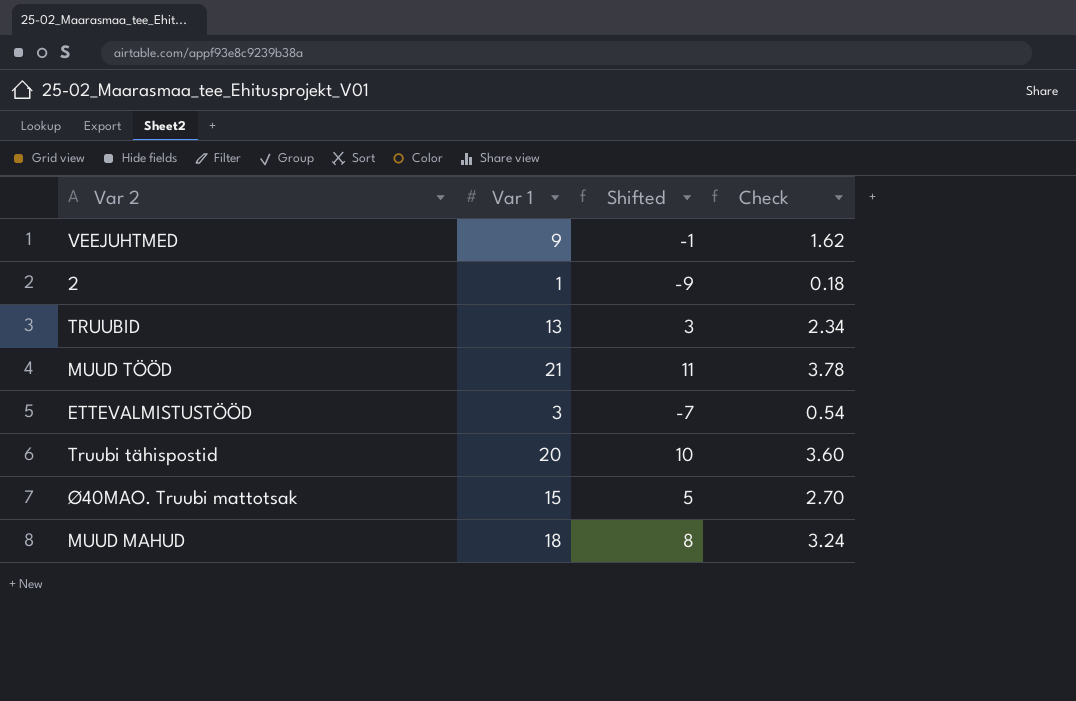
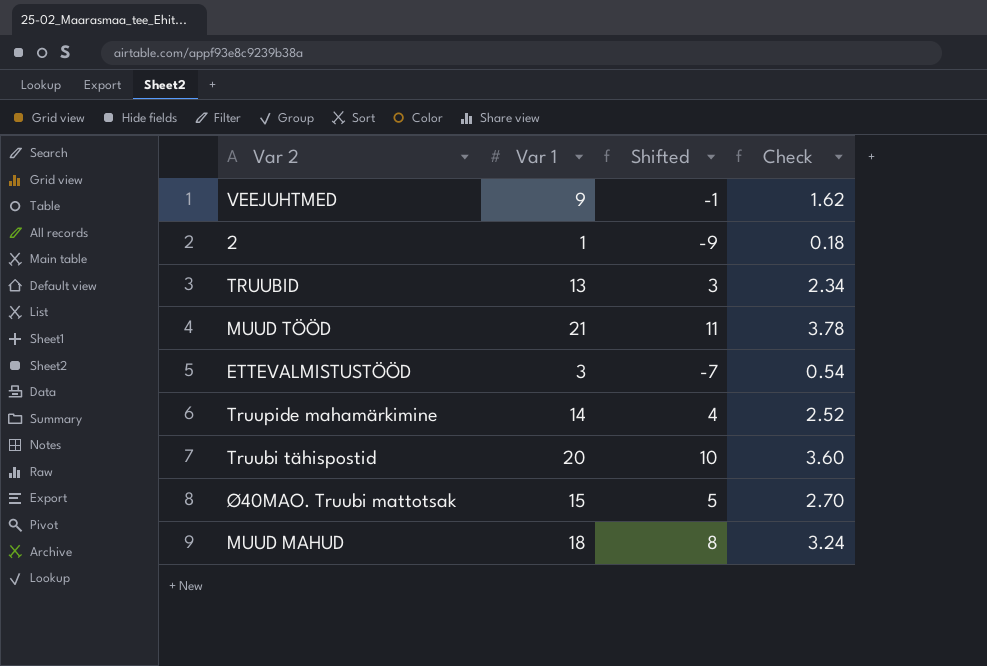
row Truupide mahamärkimine: none -> 14 | 4 | 2.52

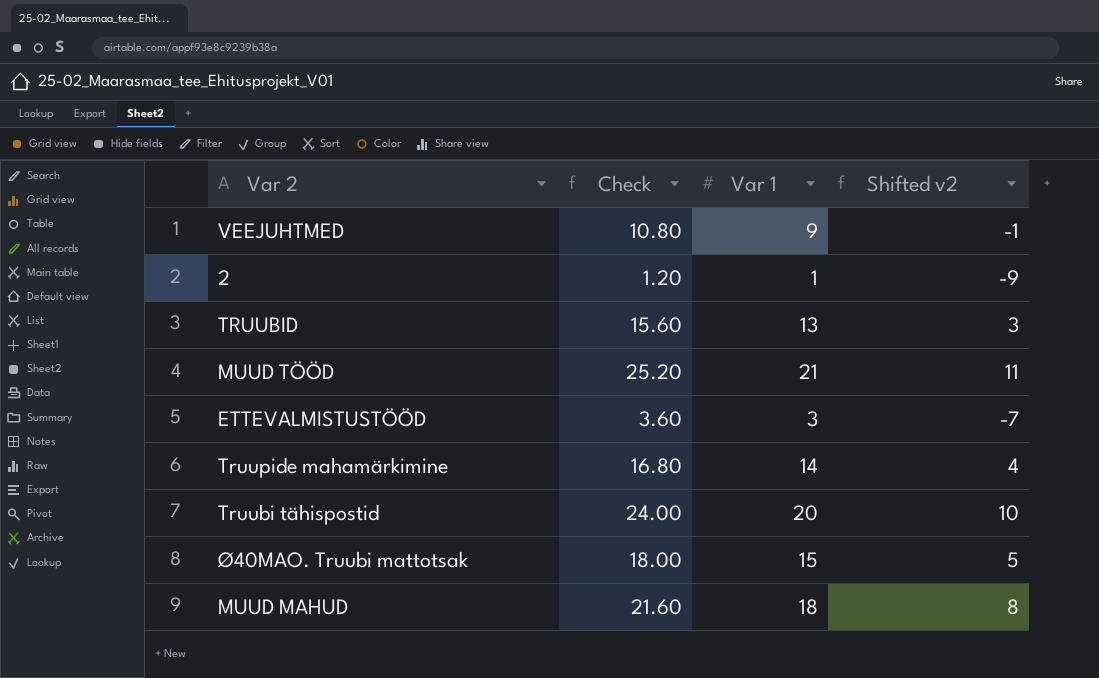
column Check | formula: [Var 1] * 0.18 -> [Var 1] * 1.2
column Check | position: 4 -> 2
column name: Shifted -> Shifted v2

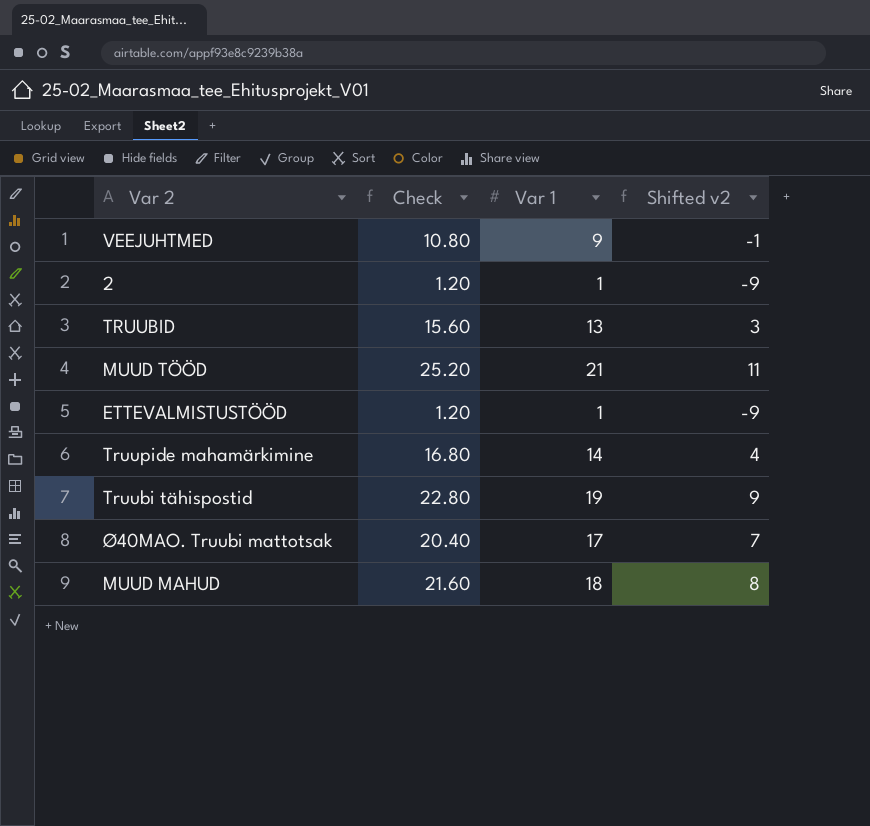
ETTEVALMISTUSTÖÖD | Check: 3.60 -> 1.20
ETTEVALMISTUSTÖÖD | Var 1: 3 -> 1
ETTEVALMISTUSTÖÖD | Shifted v2: -7 -> -9
Truubi tähispostid | Check: 24.00 -> 22.80
Truubi tähispostid | Var 1: 20 -> 19
Truubi tähispostid | Shifted v2: 10 -> 9
Ø40MAO. Truubi mattotsak | Check: 18.00 -> 20.40
Ø40MAO. Truubi mattotsak | Var 1: 15 -> 17
Ø40MAO. Truubi mattotsak | Shifted v2: 5 -> 7

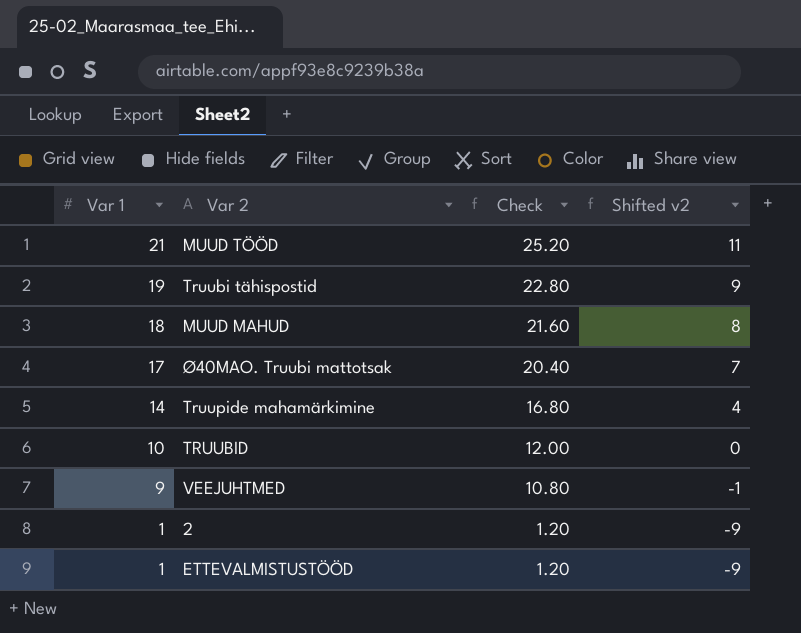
row order: none -> Var 1 descending
column Var 1 | position: 3 -> 1
TRUUBID | Var 1: 13 -> 10
TRUUBID | Check: 15.60 -> 12.00
TRUUBID | Shifted v2: 3 -> 0

